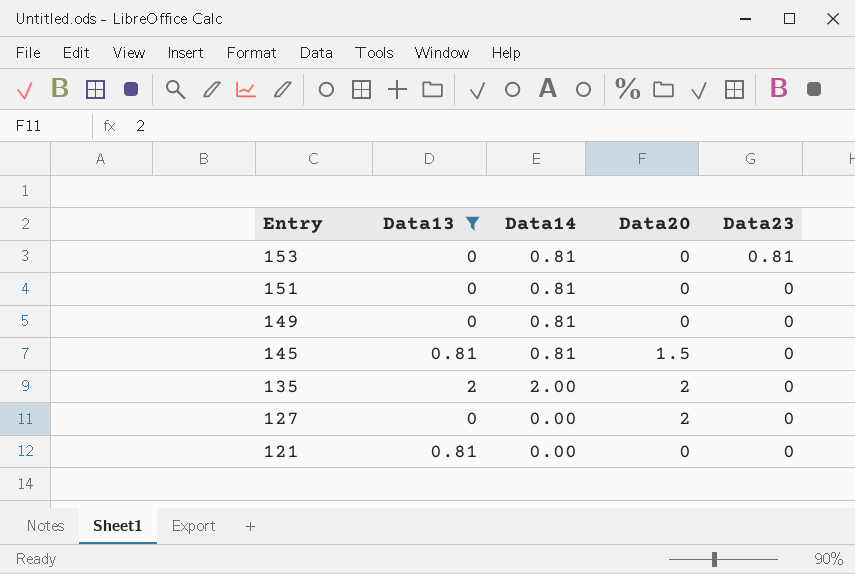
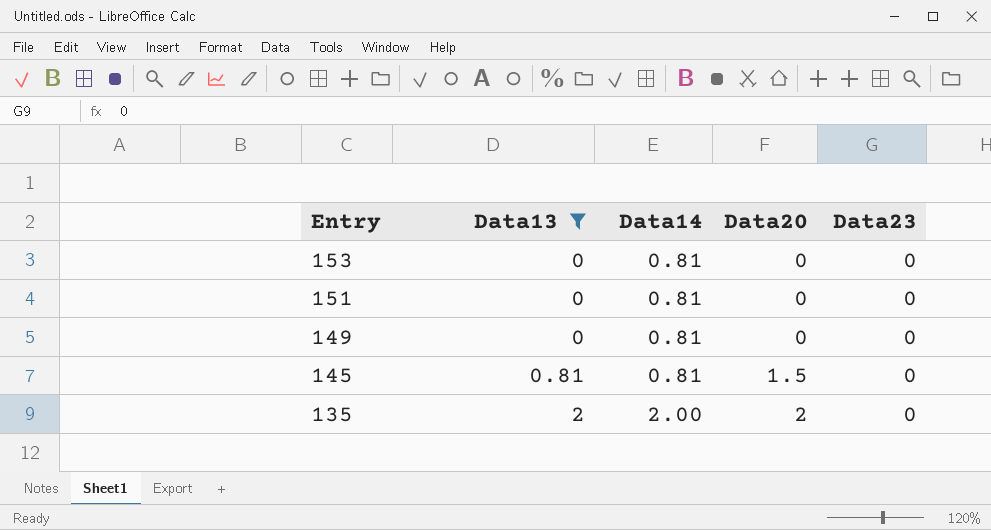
row 127: 0 | 0.00 | 2 | 0 -> none
row 121: 0.81 | 0.00 | 0 | 0 -> none
153 | Data23: 0.81 -> 0

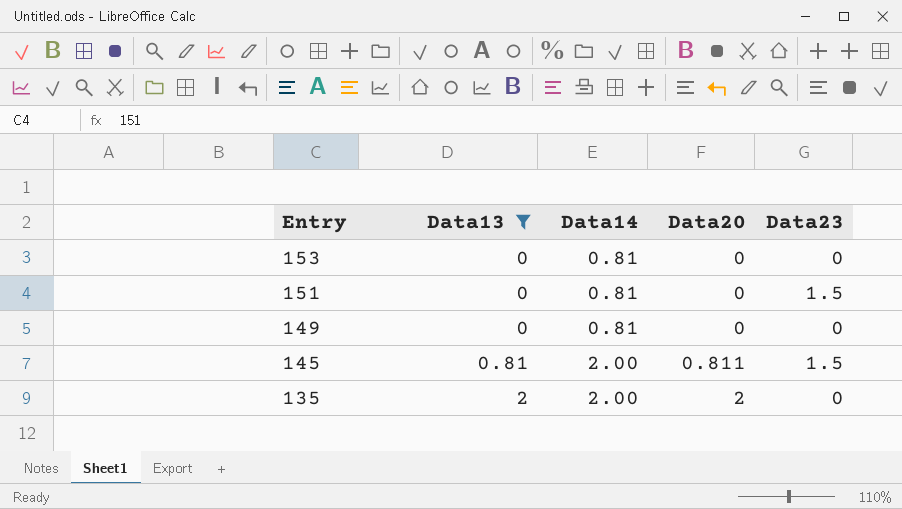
151 | Data23: 0 -> 1.5
145 | Data14: 0.81 -> 2.00
145 | Data20: 1.5 -> 0.811
145 | Data23: 0 -> 1.5

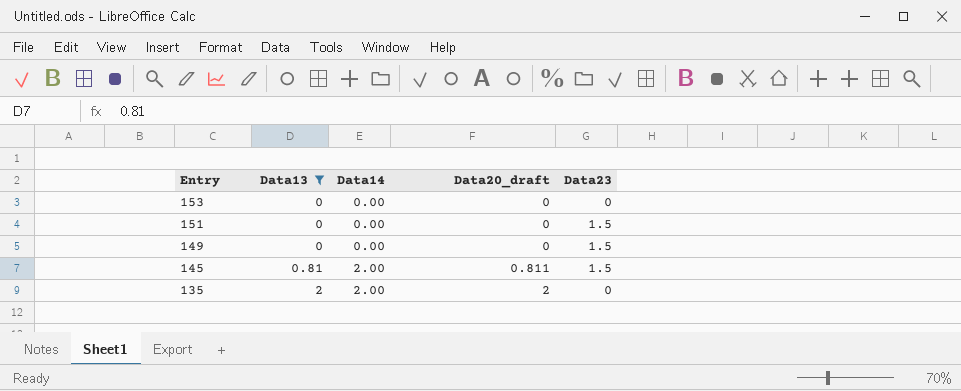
column name: Data20 -> Data20_draft
153 | Data14: 0.81 -> 0.00
151 | Data14: 0.81 -> 0.00
149 | Data14: 0.81 -> 0.00
149 | Data23: 0 -> 1.5

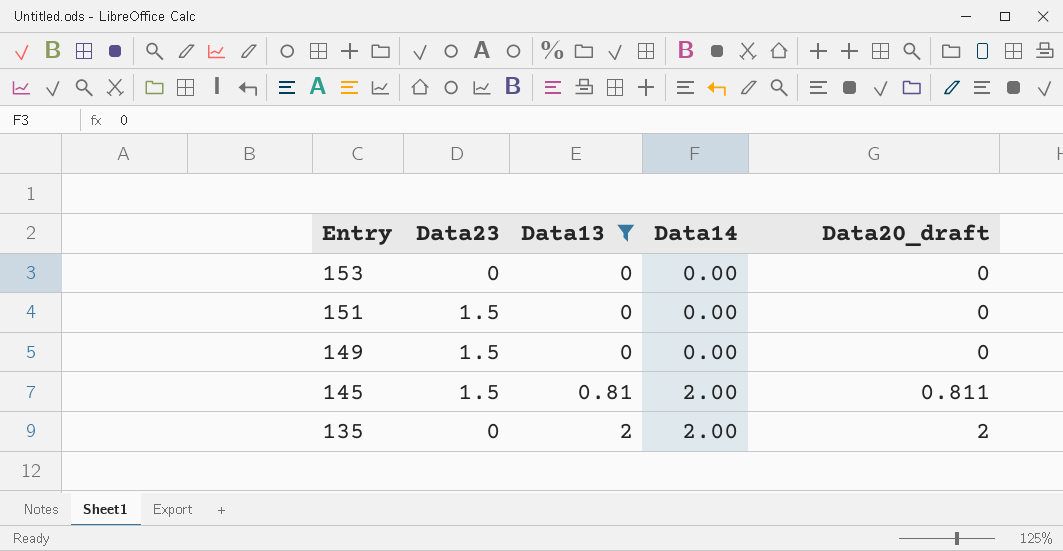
column Data23 | position: 5 -> 2

